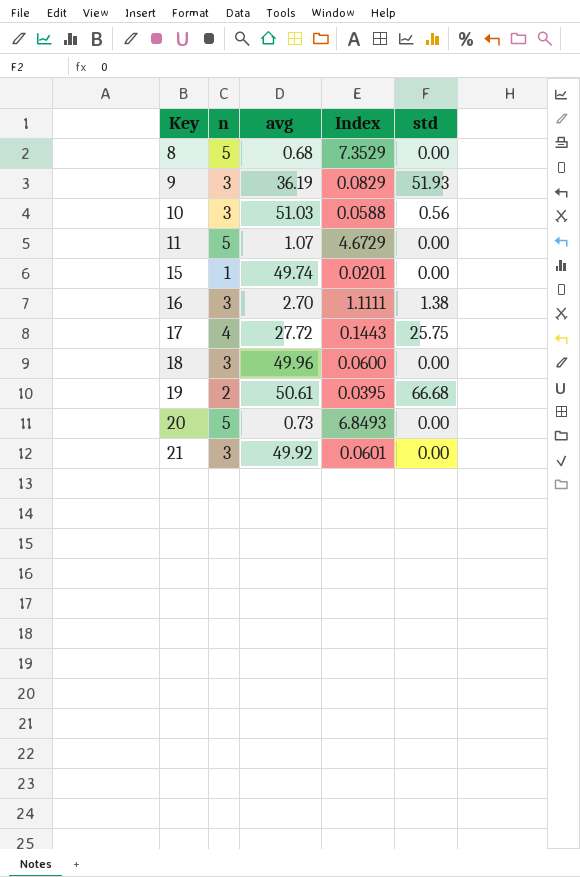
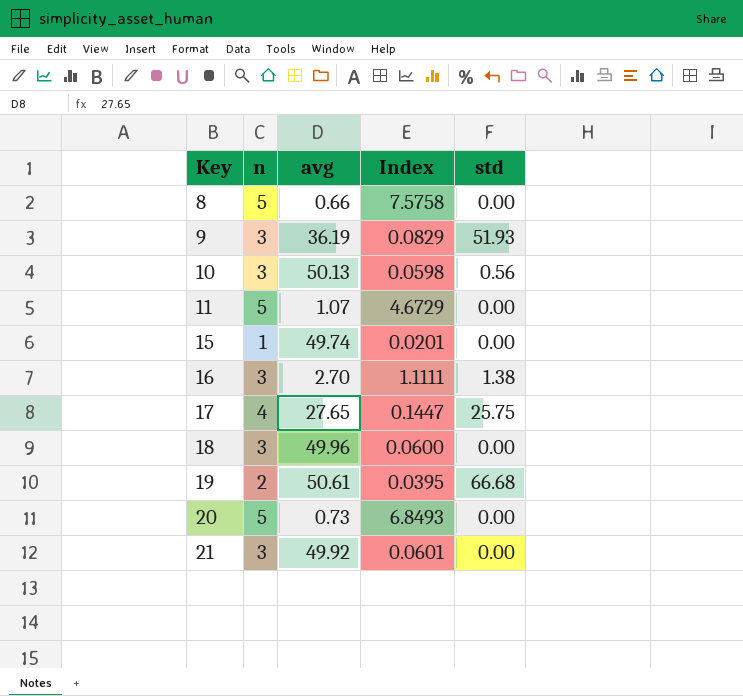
8 | avg: 0.68 -> 0.66
8 | Index: 7.3529 -> 7.5758
10 | avg: 51.03 -> 50.13
10 | Index: 0.0588 -> 0.0598
17 | avg: 27.72 -> 27.65
17 | Index: 0.1443 -> 0.1447

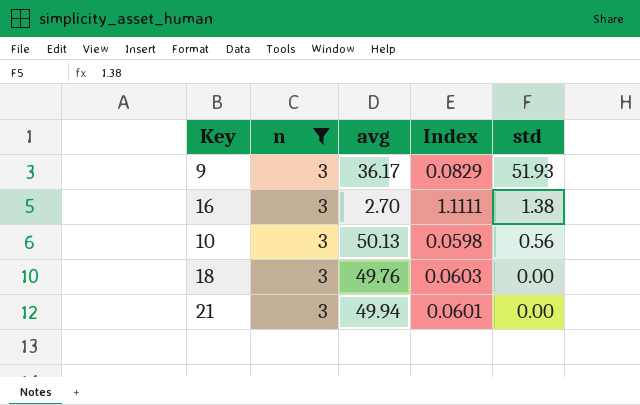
filter: none -> n = 3
row order: Key ascending -> std descending
9 | avg: 36.19 -> 36.17
18 | avg: 49.96 -> 49.76
18 | Index: 0.0600 -> 0.0603
21 | avg: 49.92 -> 49.94

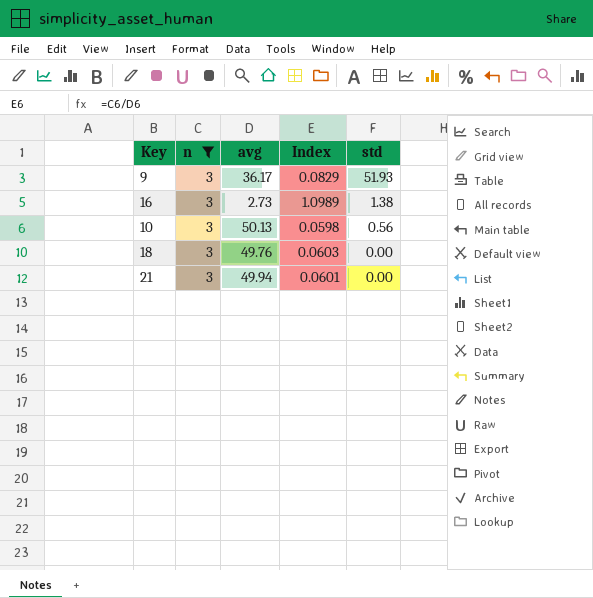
16 | avg: 2.70 -> 2.73
16 | Index: 1.1111 -> 1.0989

